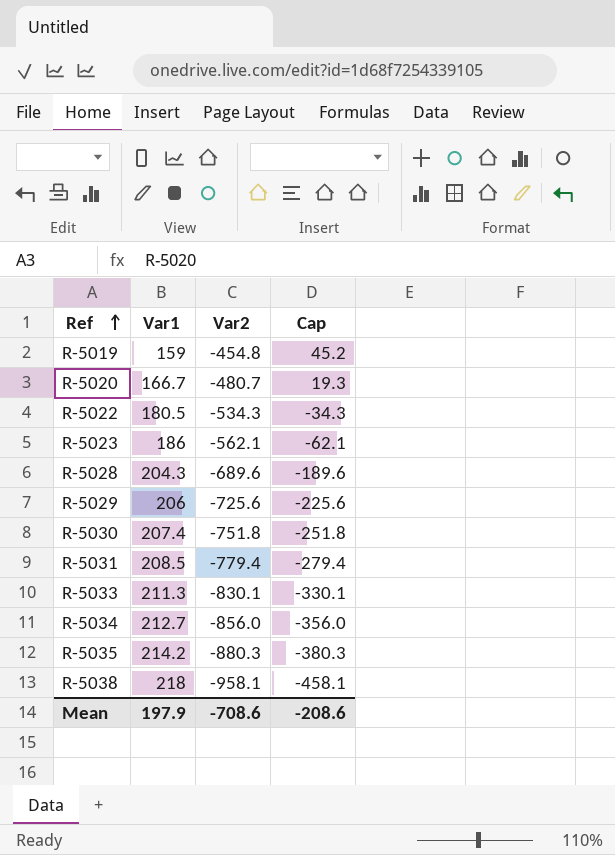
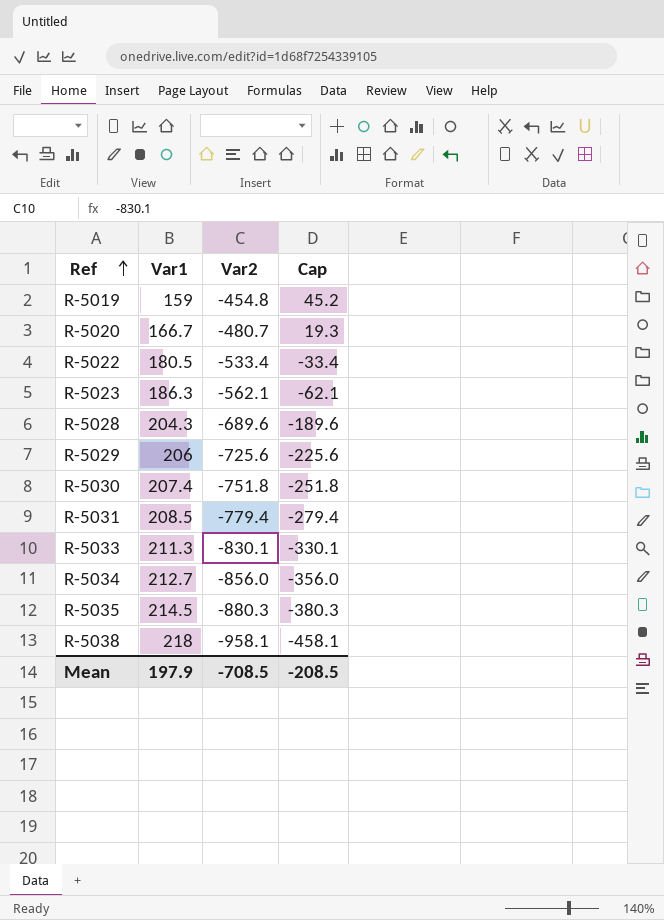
R-5022 | Var2: -534.3 -> -533.4
R-5022 | Cap: -34.3 -> -33.4
R-5023 | Var1: 186 -> 186.3
R-5035 | Var1: 214.2 -> 214.5
Mean | Var2: -708.6 -> -708.5
Mean | Cap: -208.6 -> -208.5

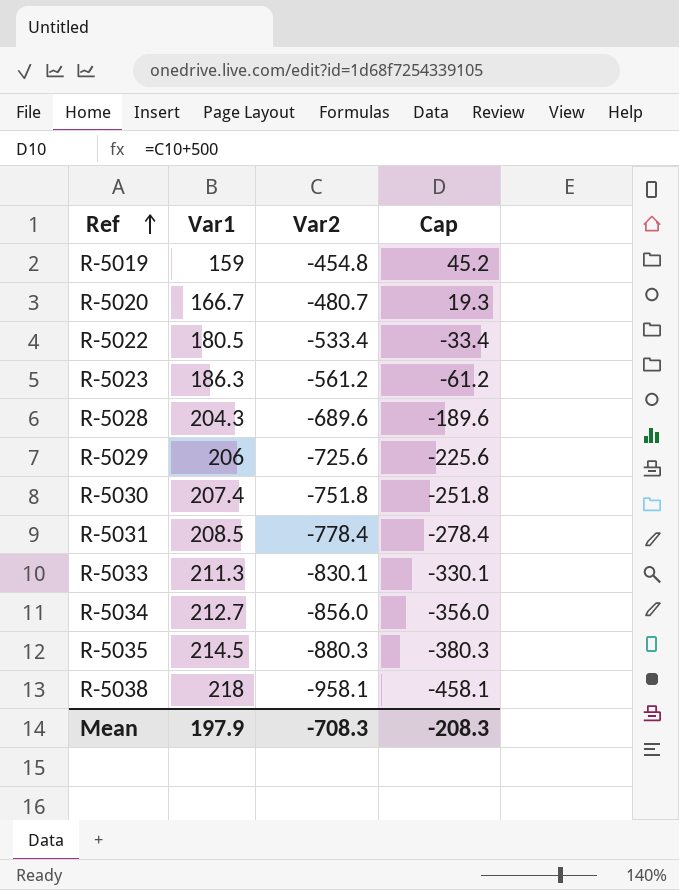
R-5023 | Var2: -562.1 -> -561.2
R-5023 | Cap: -62.1 -> -61.2
R-5031 | Var2: -779.4 -> -778.4
R-5031 | Cap: -279.4 -> -278.4
Mean | Var2: -708.5 -> -708.3
Mean | Cap: -208.5 -> -208.3

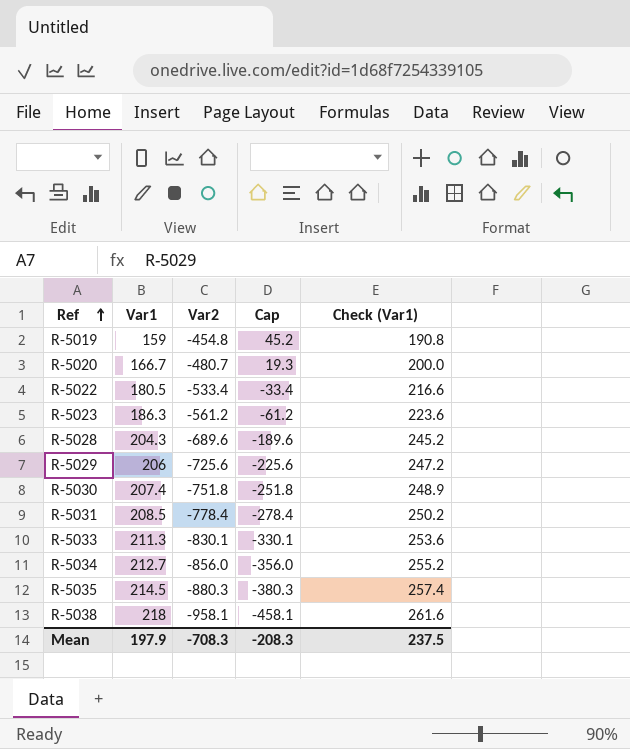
column Check (Var1) | formula: none -> [Var1] * 1.2

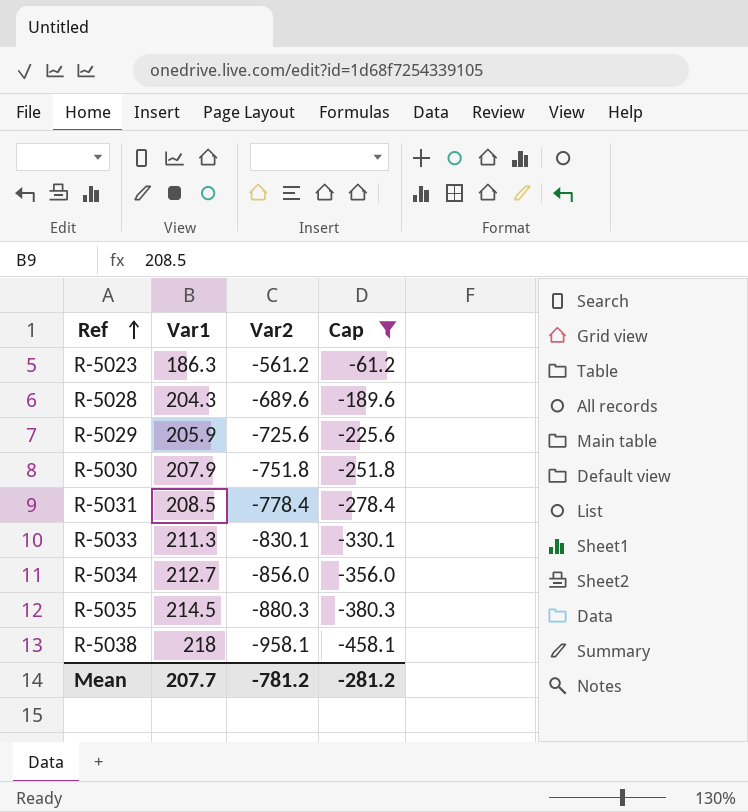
filter: none -> Cap <= -61.2
column Check (Var1) | formula: [Var1] * 1.2 -> none
R-5029 | Var1: 206 -> 205.9
R-5030 | Var1: 207.4 -> 207.9
Mean | Var1: 197.9 -> 207.7
Mean | Var2: -708.3 -> -781.2
Mean | Cap: -208.3 -> -281.2

